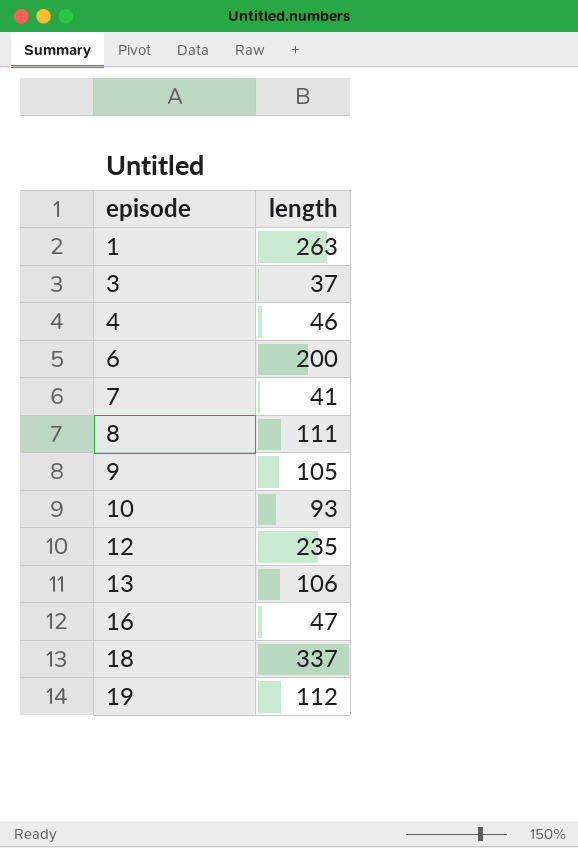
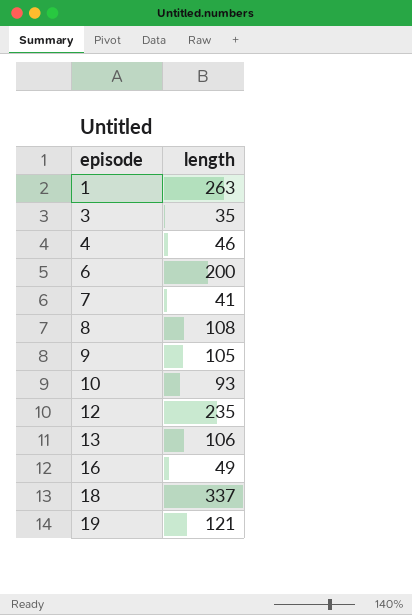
3 | length: 37 -> 35
8 | length: 111 -> 108
16 | length: 47 -> 49
19 | length: 112 -> 121

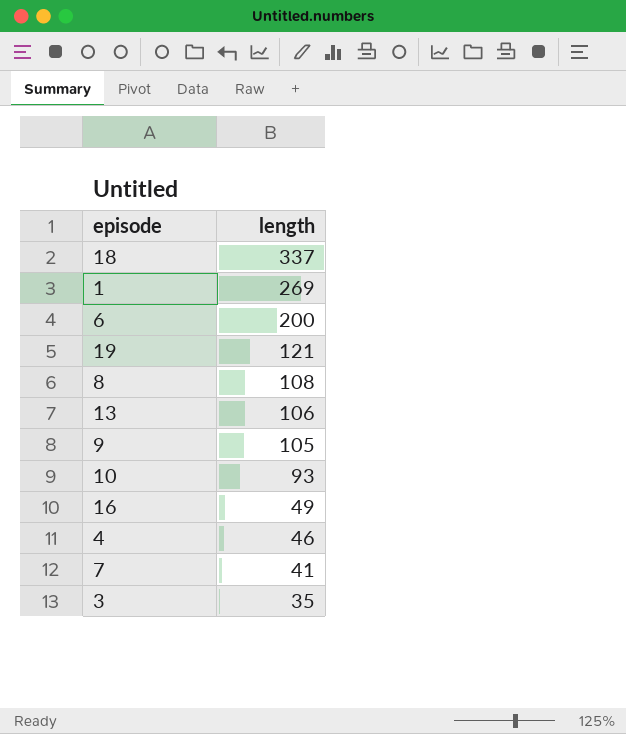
row order: episode ascending -> length descending
row 12: 235 -> none
1 | length: 263 -> 269

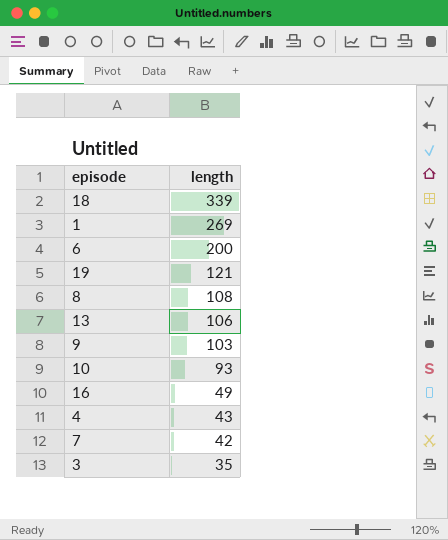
18 | length: 337 -> 339
9 | length: 105 -> 103
4 | length: 46 -> 43
7 | length: 41 -> 42

